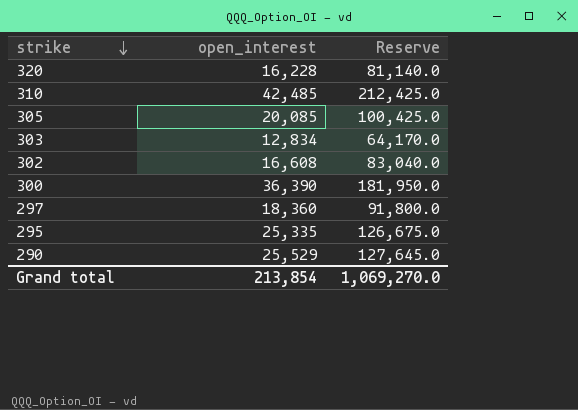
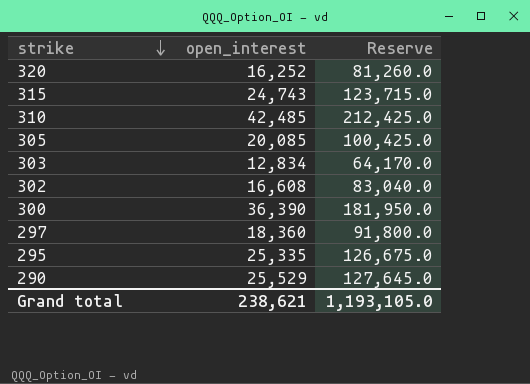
320 | open_interest: 16,228 -> 16,252
320 | Reserve: 81,140.0 -> 81,260.0
row 315: none -> 24,743 | 123,715.0
Grand total | open_interest: 213,854 -> 238,621
Grand total | Reserve: 1,069,270.0 -> 1,193,105.0

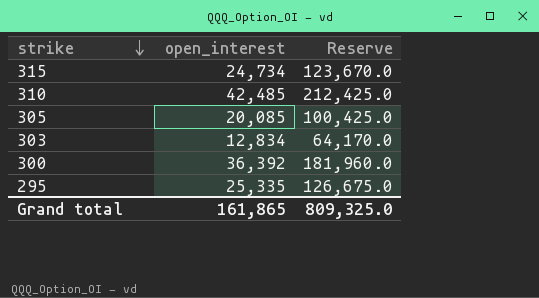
row 320: 16,252 | 81,260.0 -> none
row 302: 16,608 | 83,040.0 -> none
row 297: 18,360 | 91,800.0 -> none
row 290: 25,529 | 127,645.0 -> none
315 | open_interest: 24,743 -> 24,734
315 | Reserve: 123,715.0 -> 123,670.0
300 | open_interest: 36,390 -> 36,392
300 | Reserve: 181,950.0 -> 181,960.0
Grand total | open_interest: 238,621 -> 161,865
Grand total | Reserve: 1,193,105.0 -> 809,325.0

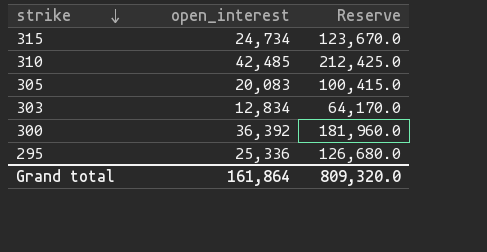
305 | open_interest: 20,085 -> 20,083
305 | Reserve: 100,425.0 -> 100,415.0
295 | open_interest: 25,335 -> 25,336
295 | Reserve: 126,675.0 -> 126,680.0
Grand total | open_interest: 161,865 -> 161,864
Grand total | Reserve: 809,325.0 -> 809,320.0

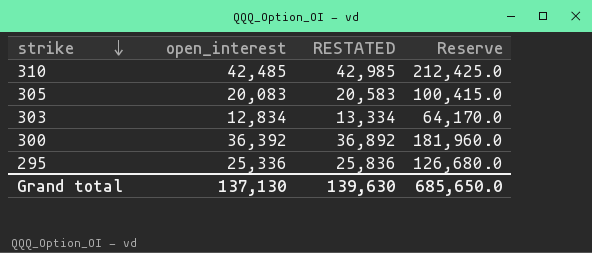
column RESTATED | formula: none -> [open_interest] + 500
row 315: 24,734 | 123,670.0 -> none
Grand total | open_interest: 161,864 -> 137,130
Grand total | Reserve: 809,320.0 -> 685,650.0

